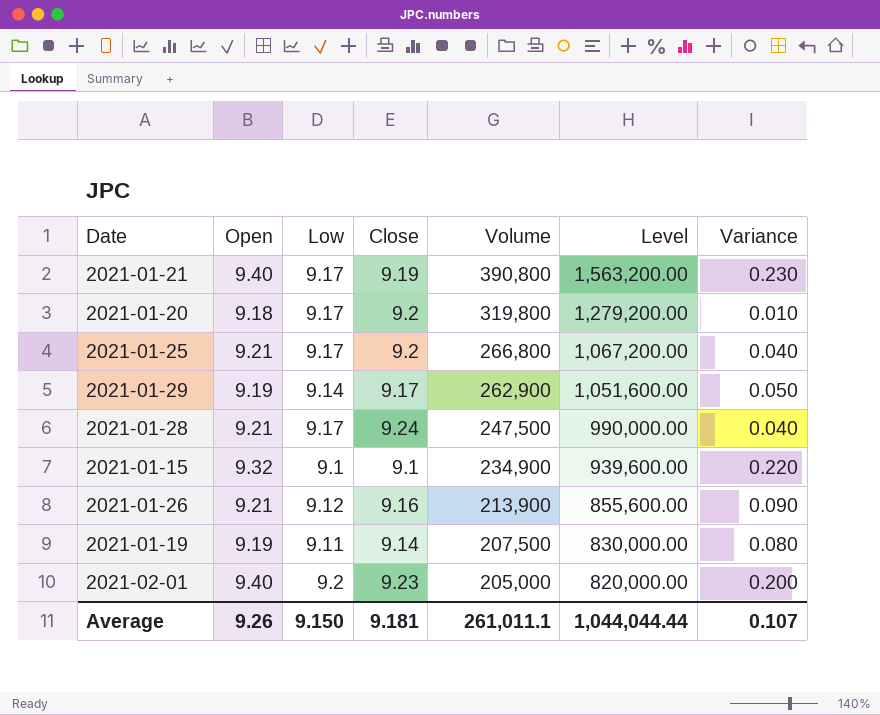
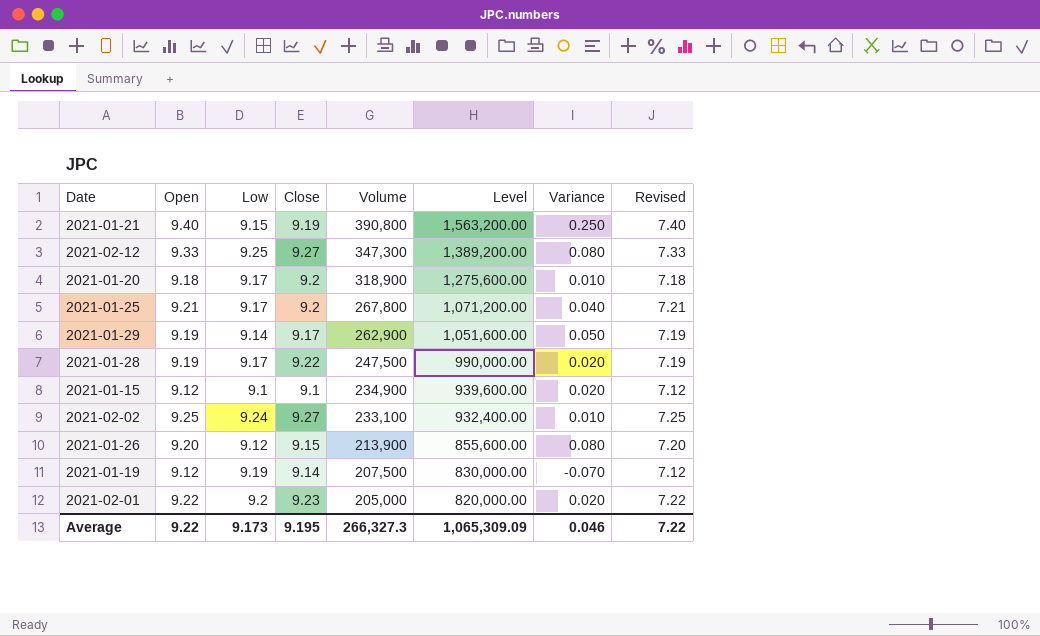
column Revised | formula: none -> [Open] - 2
2021-01-21 | Low: 9.17 -> 9.15
2021-01-21 | Variance: 0.230 -> 0.250
row 2021-02-12: none -> 9.33 | 9.25 | 9.27 | 347,300 | 1,389,200.00 | 0.080 | 7.33
2021-01-20 | Volume: 319,800 -> 318,900
2021-01-20 | Level: 1,279,200.00 -> 1,275,600.00
2021-01-25 | Volume: 266,800 -> 267,800
2021-01-25 | Level: 1,067,200.00 -> 1,071,200.00
2021-01-28 | Open: 9.21 -> 9.19
2021-01-28 | Close: 9.24 -> 9.22
2021-01-28 | Variance: 0.040 -> 0.020
2021-01-15 | Open: 9.32 -> 9.12
2021-01-15 | Variance: 0.220 -> 0.020
row 2021-02-02: none -> 9.25 | 9.24 | 9.27 | 233,100 | 932,400.00 | 0.010 | 7.25
2021-01-26 | Open: 9.21 -> 9.20
2021-01-26 | Close: 9.16 -> 9.15
2021-01-26 | Variance: 0.090 -> 0.080
2021-01-19 | Open: 9.19 -> 9.12
2021-01-19 | Low: 9.11 -> 9.19
2021-01-19 | Variance: 0.080 -> -0.070
2021-02-01 | Open: 9.40 -> 9.22
2021-02-01 | Variance: 0.200 -> 0.020
Average | Open: 9.26 -> 9.22
Average | Low: 9.150 -> 9.173
Average | Close: 9.181 -> 9.195
Average | Volume: 261,011.1 -> 266,327.3
Average | Level: 1,044,044.44 -> 1,065,309.09
Average | Variance: 0.107 -> 0.046

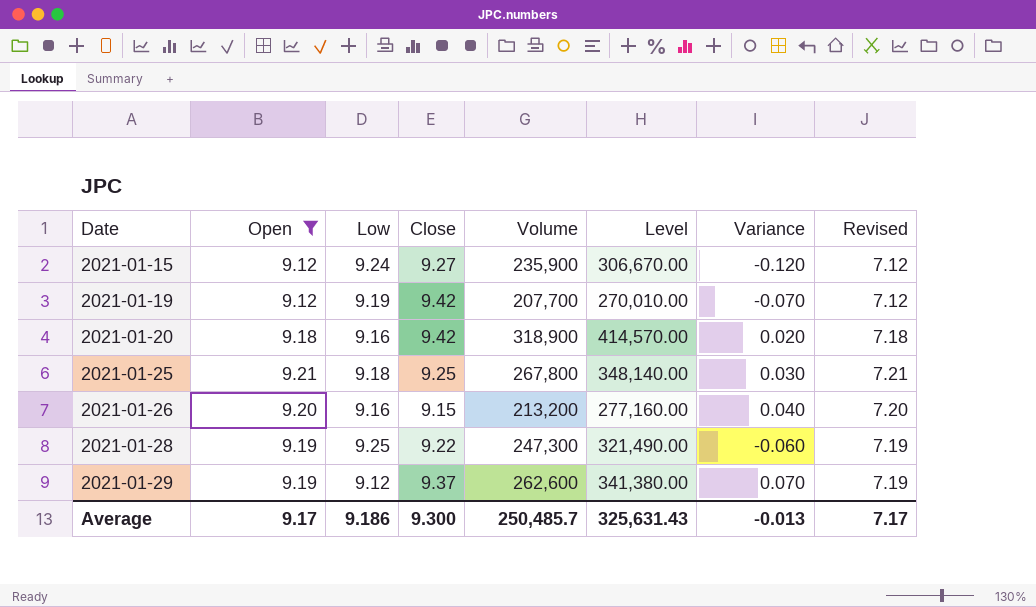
filter: none -> Open <= 9.21
row order: Volume descending -> Date ascending
column Level | formula: [Volume] * 4 -> [Volume] * 1.3
2021-01-15 | Low: 9.1 -> 9.24
2021-01-15 | Close: 9.1 -> 9.27
2021-01-15 | Volume: 234,900 -> 235,900
2021-01-15 | Variance: 0.020 -> -0.120
2021-01-19 | Close: 9.14 -> 9.42
2021-01-19 | Volume: 207,500 -> 207,700
2021-01-20 | Low: 9.17 -> 9.16
2021-01-20 | Close: 9.2 -> 9.42
2021-01-20 | Variance: 0.010 -> 0.020
2021-01-25 | Low: 9.17 -> 9.18
2021-01-25 | Close: 9.2 -> 9.25
2021-01-25 | Variance: 0.040 -> 0.030
2021-01-26 | Low: 9.12 -> 9.16
2021-01-26 | Volume: 213,900 -> 213,200
2021-01-26 | Variance: 0.080 -> 0.040
2021-01-28 | Low: 9.17 -> 9.25
2021-01-28 | Volume: 247,500 -> 247,300
2021-01-28 | Variance: 0.020 -> -0.060
2021-01-29 | Low: 9.14 -> 9.12
2021-01-29 | Close: 9.17 -> 9.37
2021-01-29 | Volume: 262,900 -> 262,600
2021-01-29 | Variance: 0.050 -> 0.070
Average | Open: 9.22 -> 9.17
Average | Low: 9.173 -> 9.186
Average | Close: 9.195 -> 9.300
Average | Volume: 266,327.3 -> 250,485.7
Average | Level: 1,065,309.09 -> 325,631.43
Average | Variance: 0.046 -> -0.013
Average | Revised: 7.22 -> 7.17

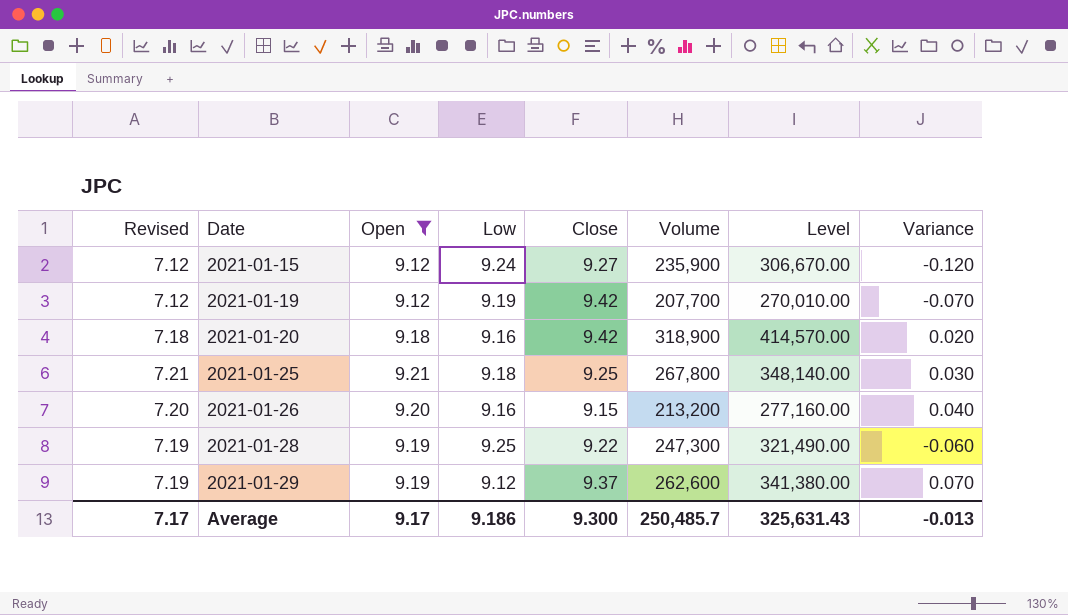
column Revised | position: 8 -> 1

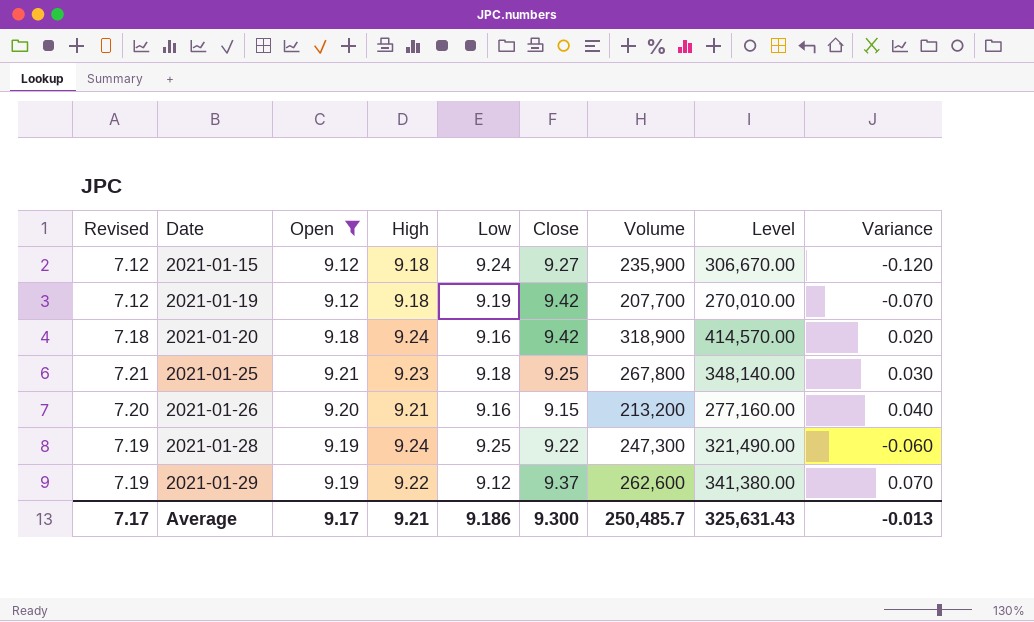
column High | position: none -> 4

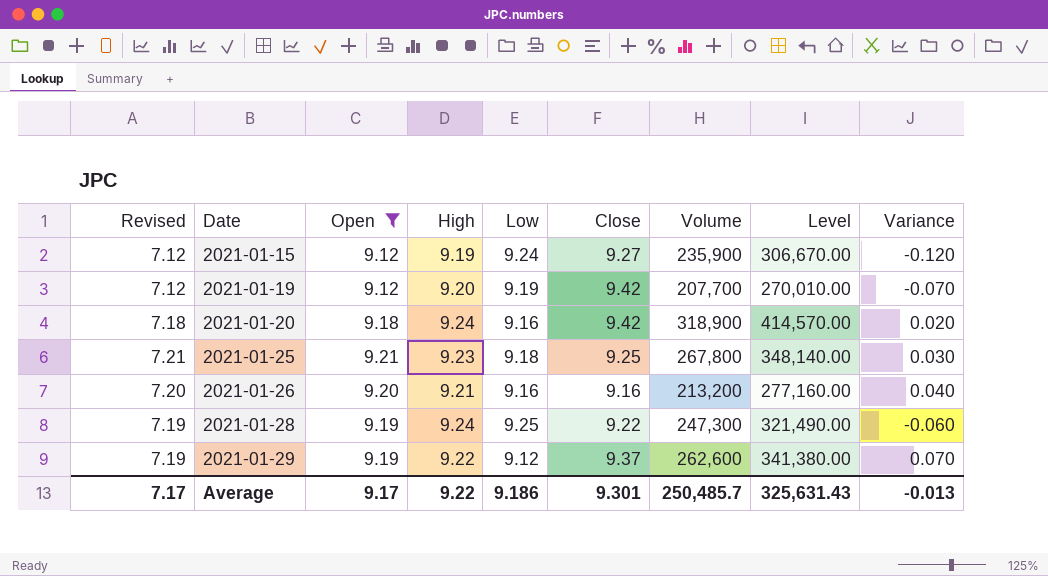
2021-01-15 | High: 9.18 -> 9.19
2021-01-19 | High: 9.18 -> 9.20
2021-01-26 | Close: 9.15 -> 9.16
Average | High: 9.21 -> 9.22
Average | Close: 9.300 -> 9.301

